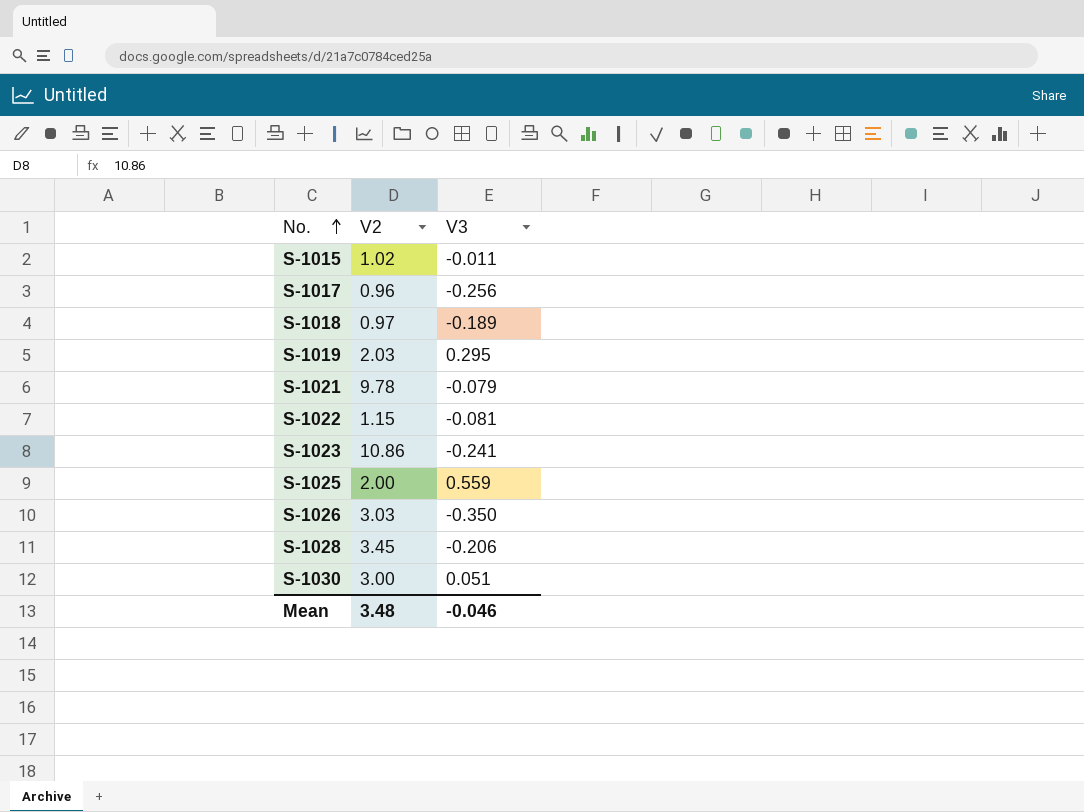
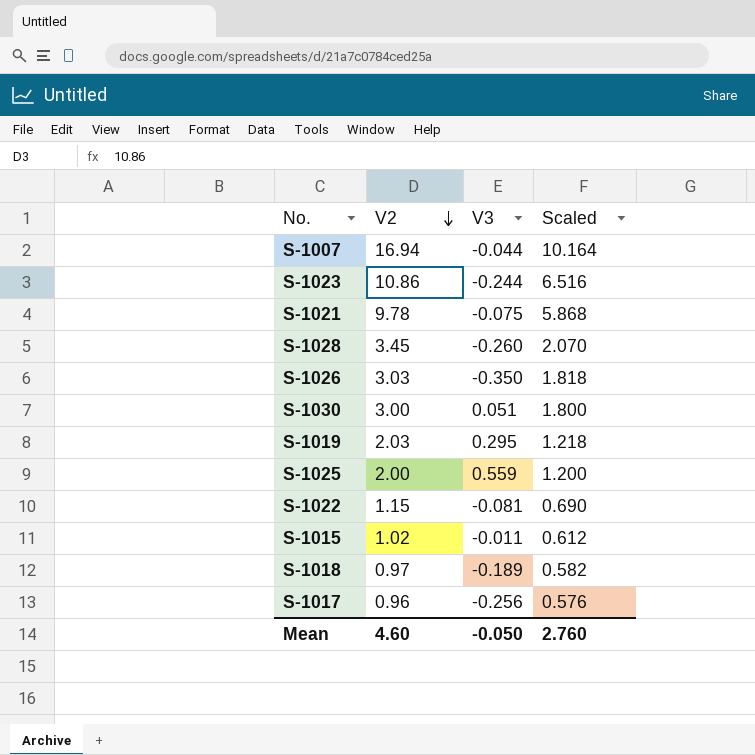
row order: No. ascending -> V2 descending
column Scaled | formula: none -> [V2] * 0.6
row S-1007: none -> 16.94 | -0.044 | 10.164
S-1023 | V3: -0.241 -> -0.244
S-1021 | V3: -0.079 -> -0.075
S-1028 | V3: -0.206 -> -0.260
Mean | V2: 3.48 -> 4.60
Mean | V3: -0.046 -> -0.050

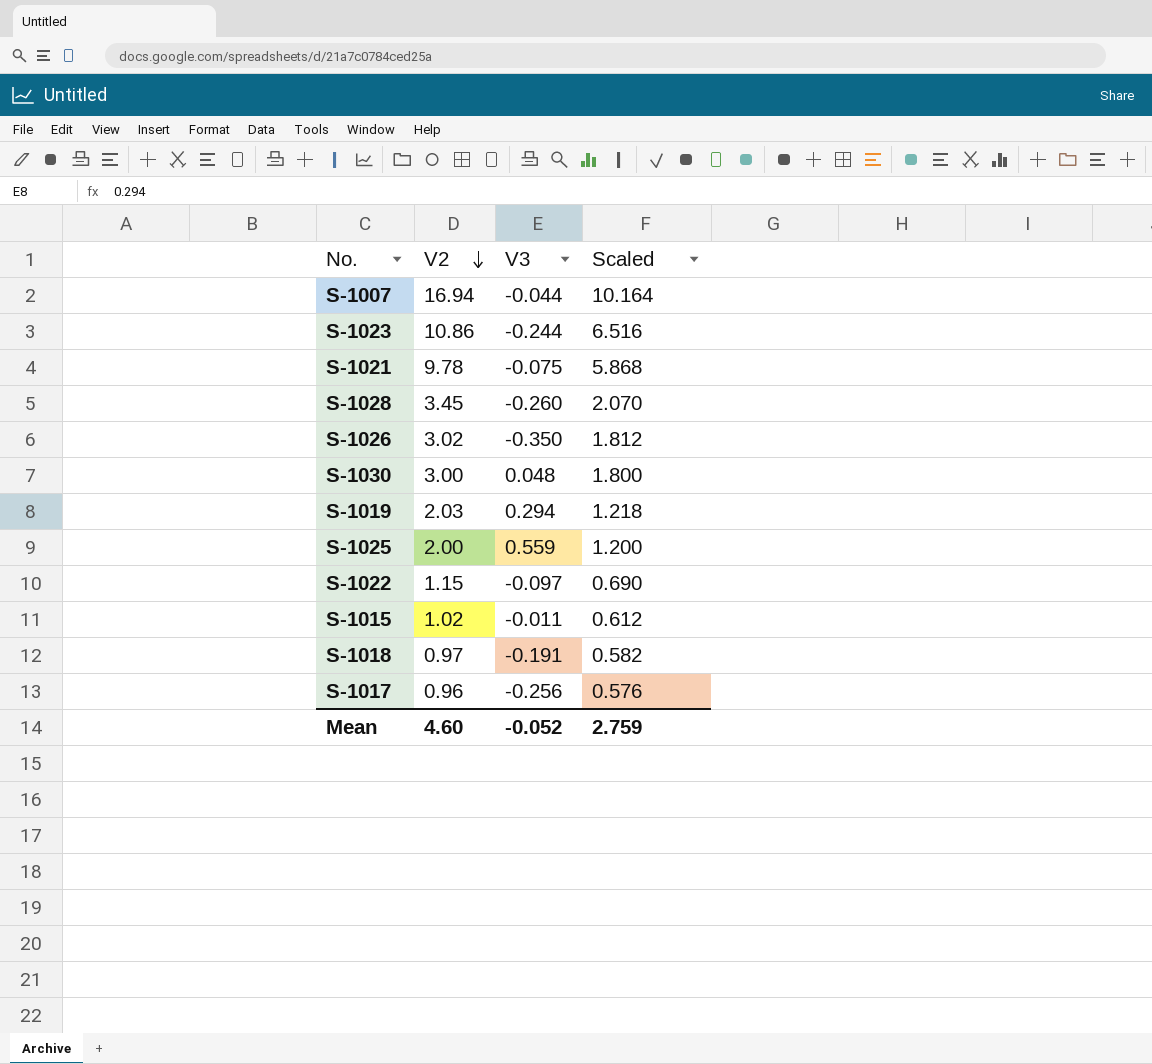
S-1026 | V2: 3.03 -> 3.02
S-1026 | Scaled: 1.818 -> 1.812
S-1030 | V3: 0.051 -> 0.048
S-1019 | V3: 0.295 -> 0.294
S-1022 | V3: -0.081 -> -0.097
S-1018 | V3: -0.189 -> -0.191
Mean | V3: -0.050 -> -0.052
Mean | Scaled: 2.760 -> 2.759

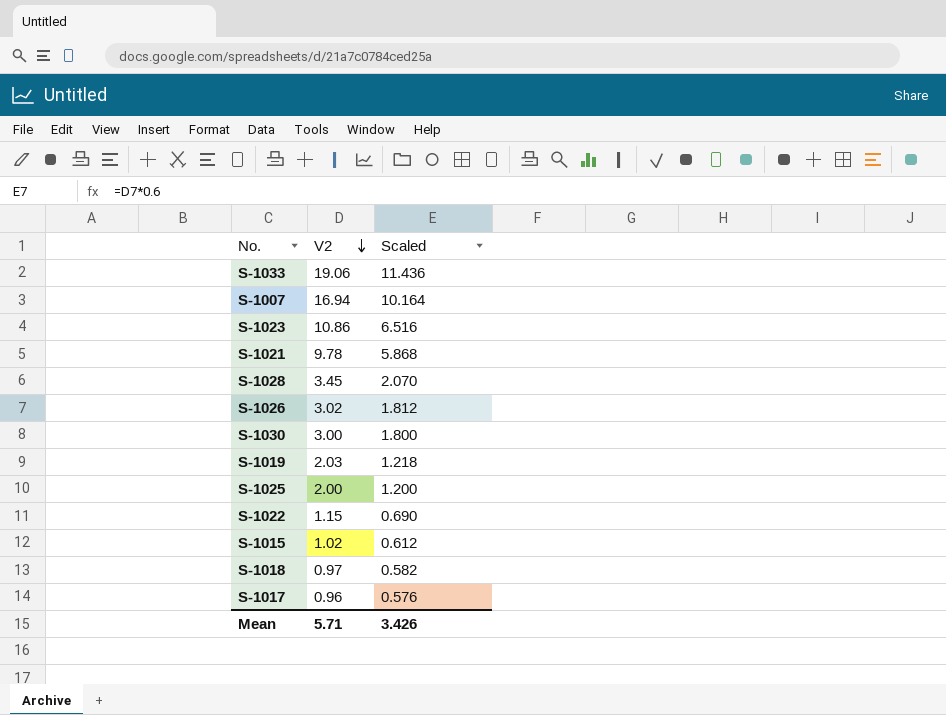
column V3 | position: 3 -> none
row S-1033: none -> 19.06 | 11.436
Mean | V2: 4.60 -> 5.71
Mean | Scaled: 2.759 -> 3.426

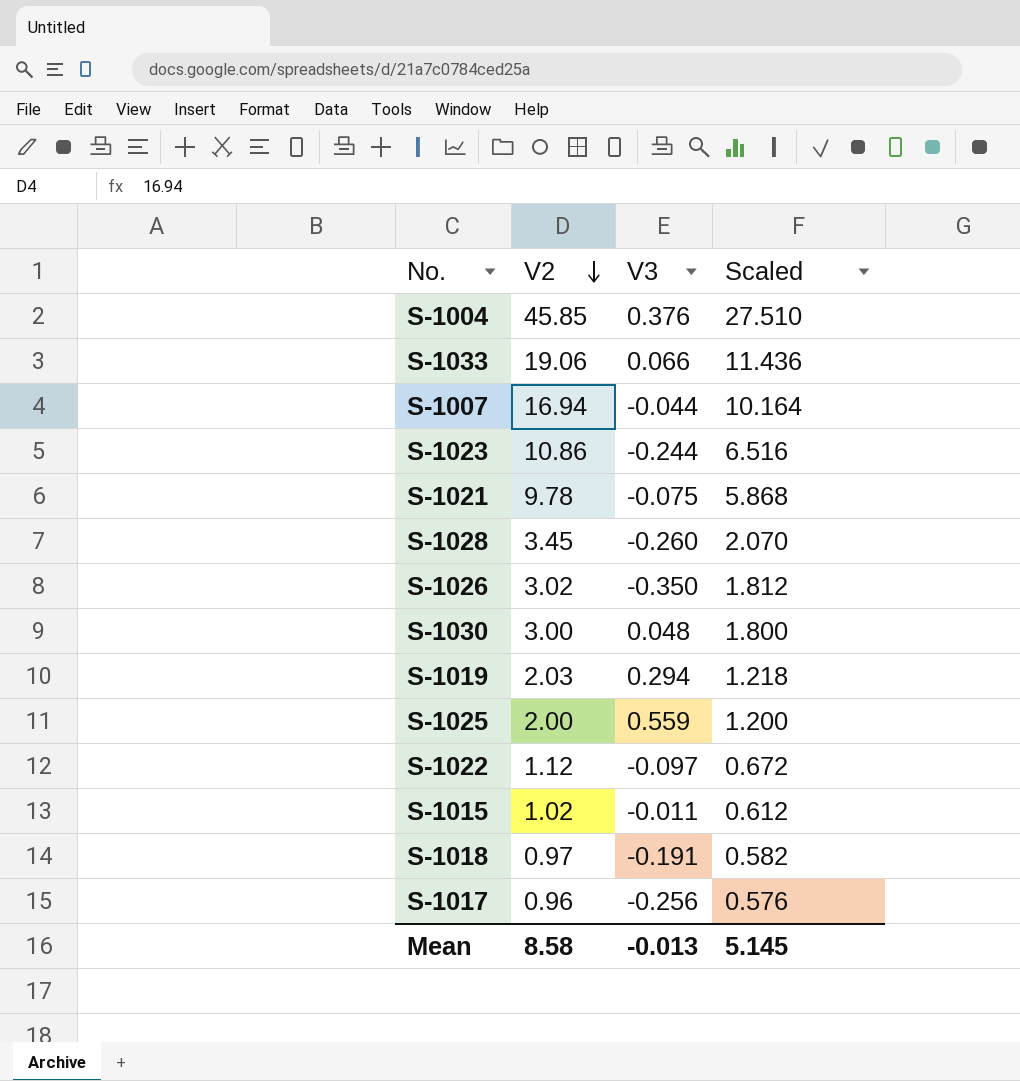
column V3 | position: none -> 3
row S-1004: none -> 45.85 | 0.376 | 27.510
S-1022 | V2: 1.15 -> 1.12
S-1022 | Scaled: 0.690 -> 0.672
Mean | V2: 5.71 -> 8.58
Mean | Scaled: 3.426 -> 5.145

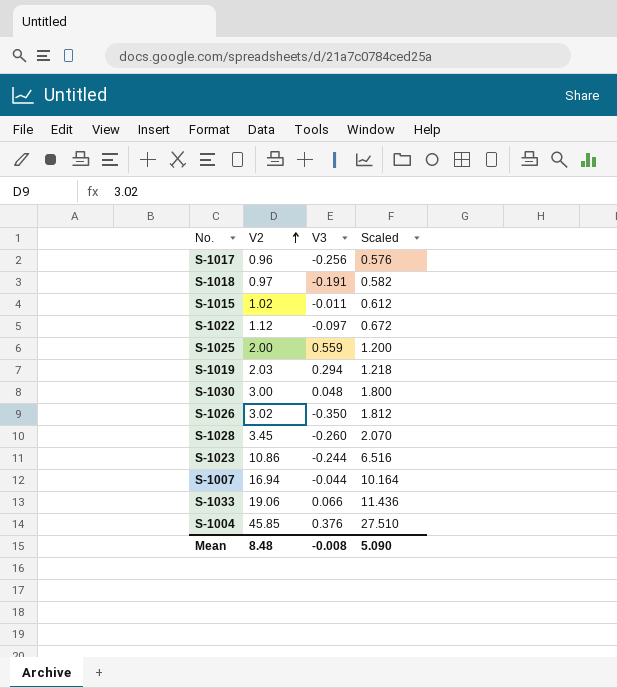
row order: V2 descending -> V2 ascending
row S-1021: 9.78 | -0.075 | 5.868 -> none
Mean | V2: 8.58 -> 8.48
Mean | V3: -0.013 -> -0.008
Mean | Scaled: 5.145 -> 5.090

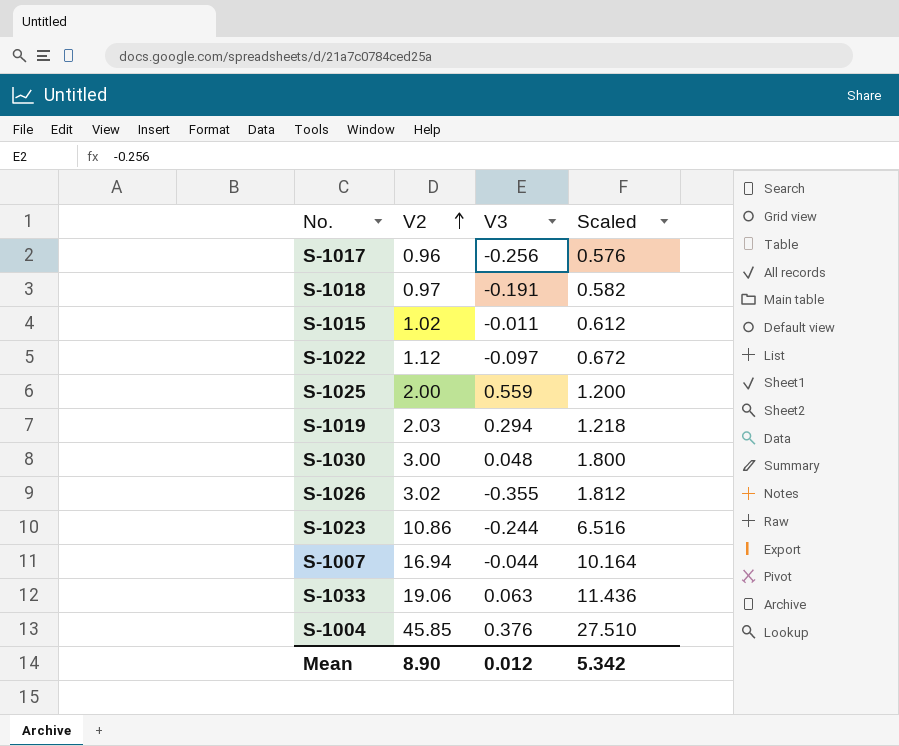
row S-1028: 3.45 | -0.260 | 2.070 -> none
S-1026 | V3: -0.350 -> -0.355
S-1033 | V3: 0.066 -> 0.063
Mean | V2: 8.48 -> 8.90
Mean | V3: -0.008 -> 0.012
Mean | Scaled: 5.090 -> 5.342

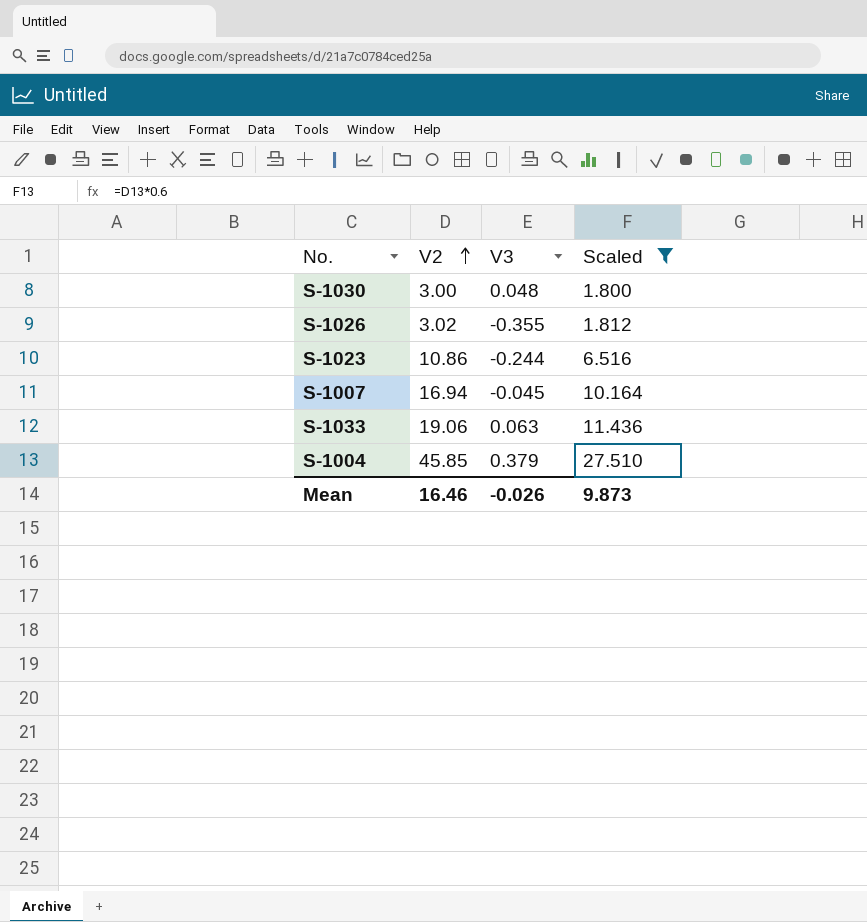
filter: none -> Scaled >= 1.800
S-1007 | V3: -0.044 -> -0.045
S-1004 | V3: 0.376 -> 0.379
Mean | V2: 8.90 -> 16.46
Mean | V3: 0.012 -> -0.026
Mean | Scaled: 5.342 -> 9.873

